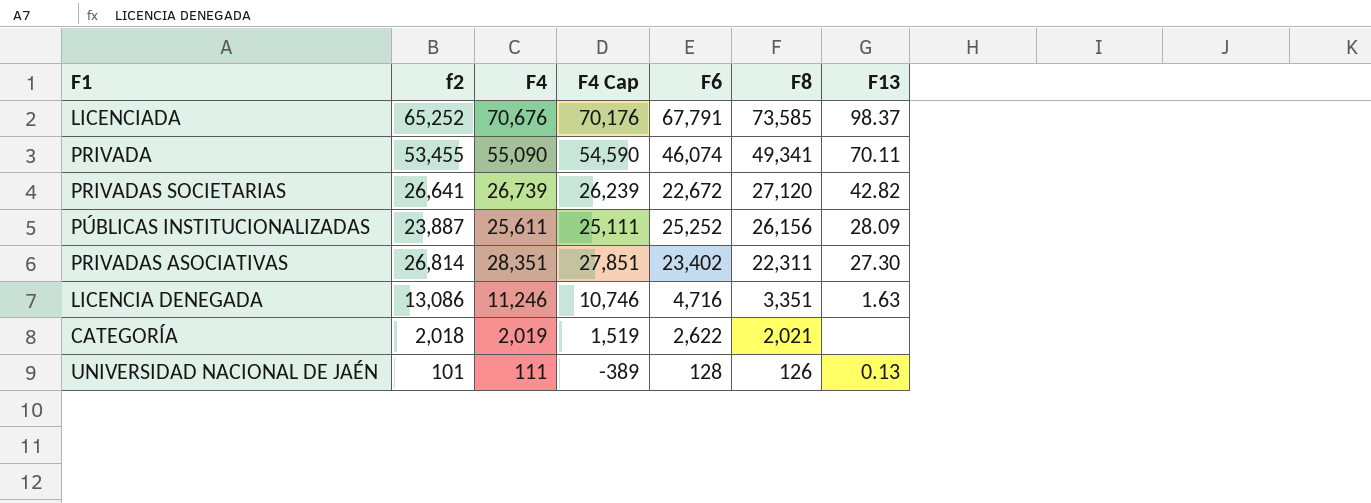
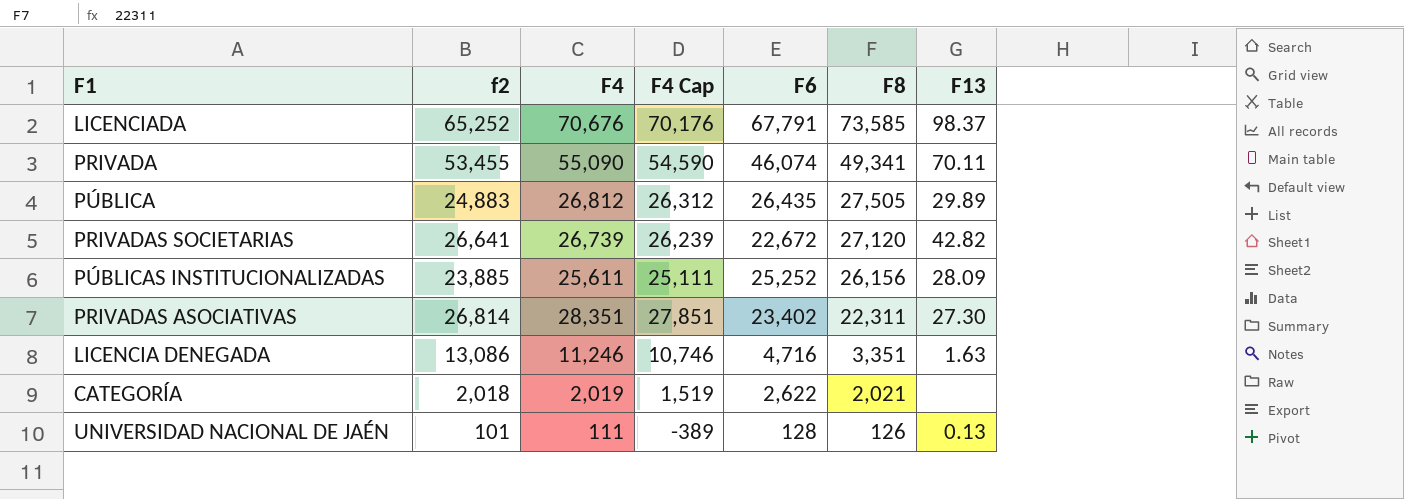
row PÚBLICA: none -> 24,883 | 26,812 | 26,312 | 26,435 | 27,505 | 29.89
PÚBLICAS INSTITUCIONALIZADAS | f2: 23,887 -> 23,885

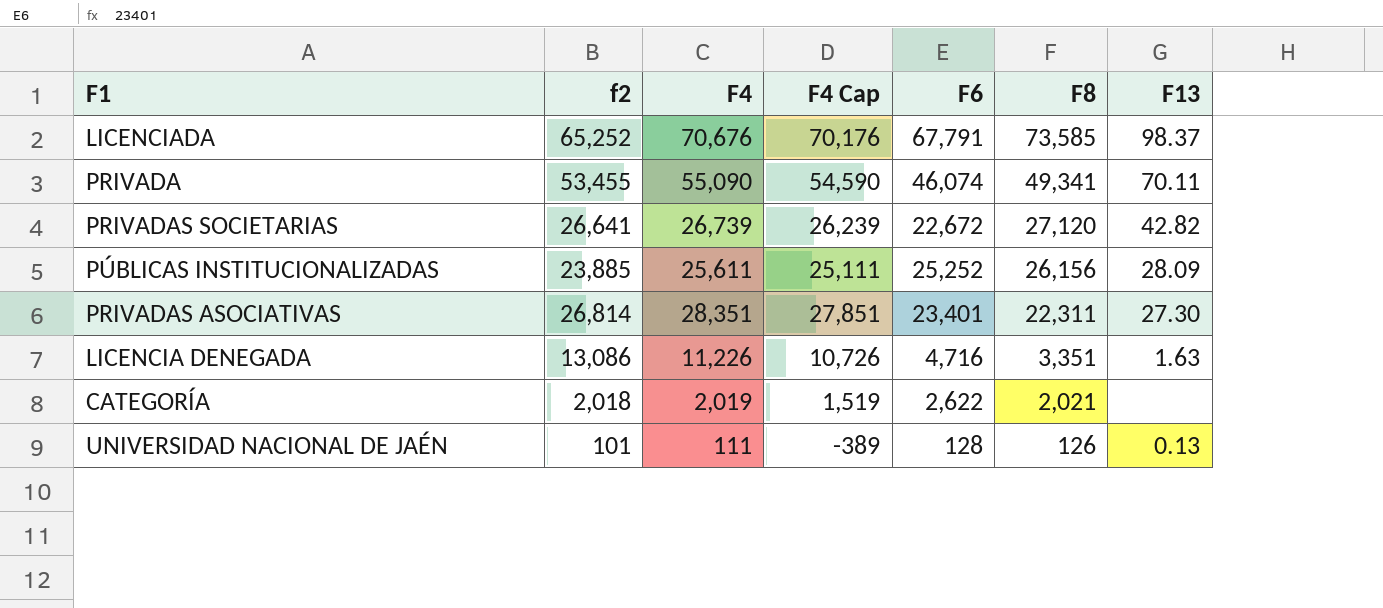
row PÚBLICA: 24,883 | 26,812 | 26,312 | 26,435 | 27,505 | 29.89 -> none
PRIVADAS ASOCIATIVAS | F6: 23,402 -> 23,401
LICENCIA DENEGADA | F4: 11,246 -> 11,226
LICENCIA DENEGADA | F4 Cap: 10,746 -> 10,726

